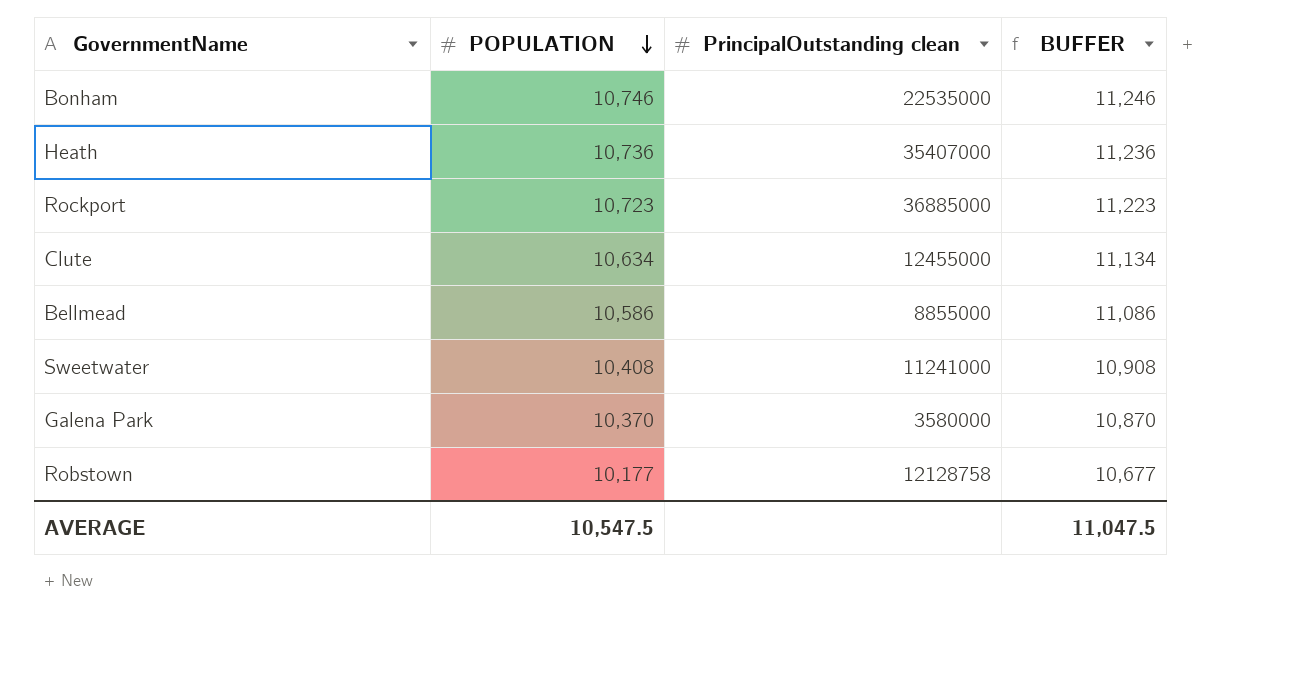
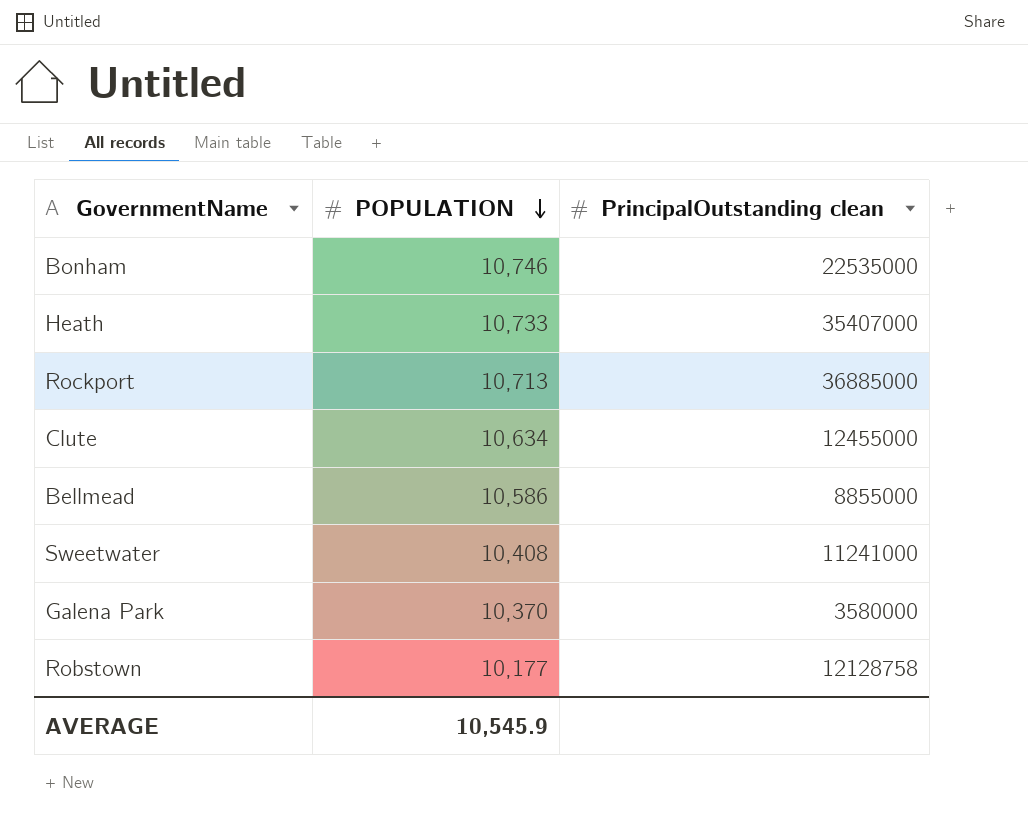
column BUFFER | formula: [POPULATION] + 500 -> none
Heath | POPULATION: 10,736 -> 10,733
Rockport | POPULATION: 10,723 -> 10,713
AVERAGE | POPULATION: 10,547.5 -> 10,545.9

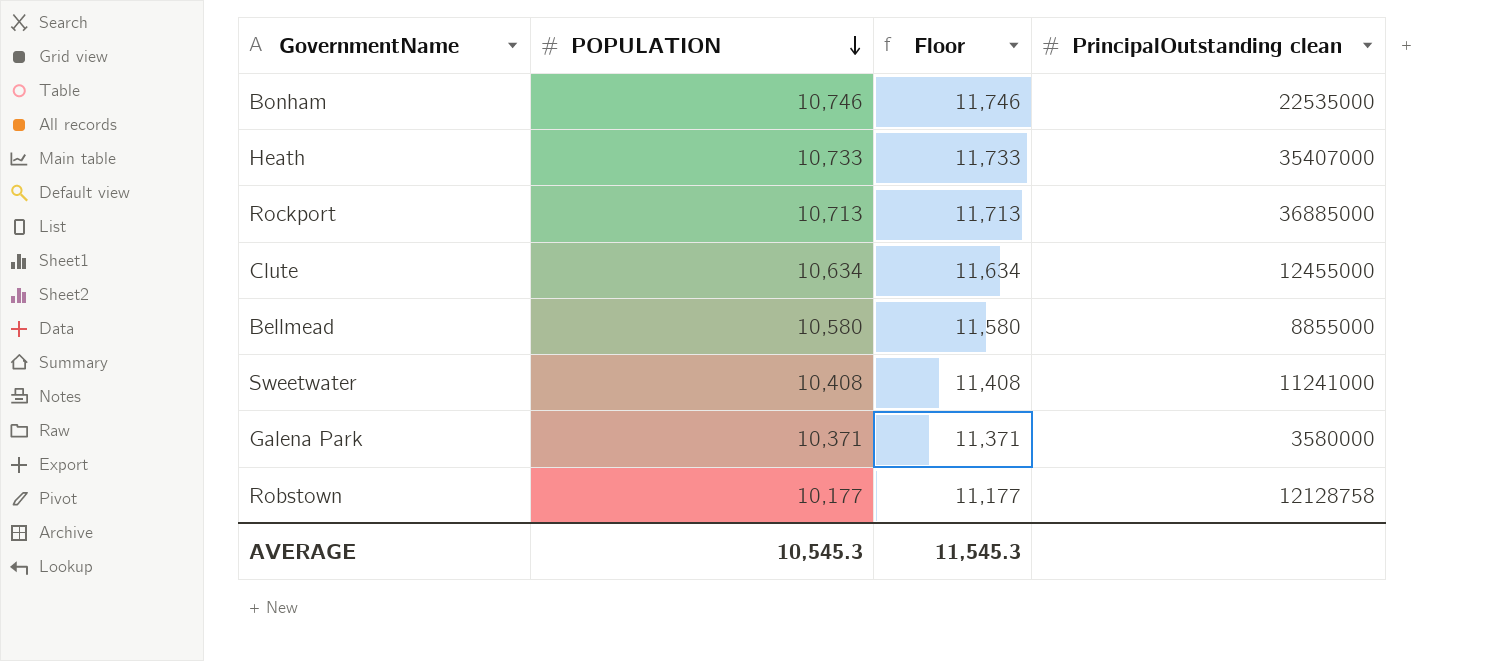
column Floor | formula: none -> [POPULATION] + 1000
Bellmead | POPULATION: 10,586 -> 10,580
Galena Park | POPULATION: 10,370 -> 10,371
AVERAGE | POPULATION: 10,545.9 -> 10,545.3

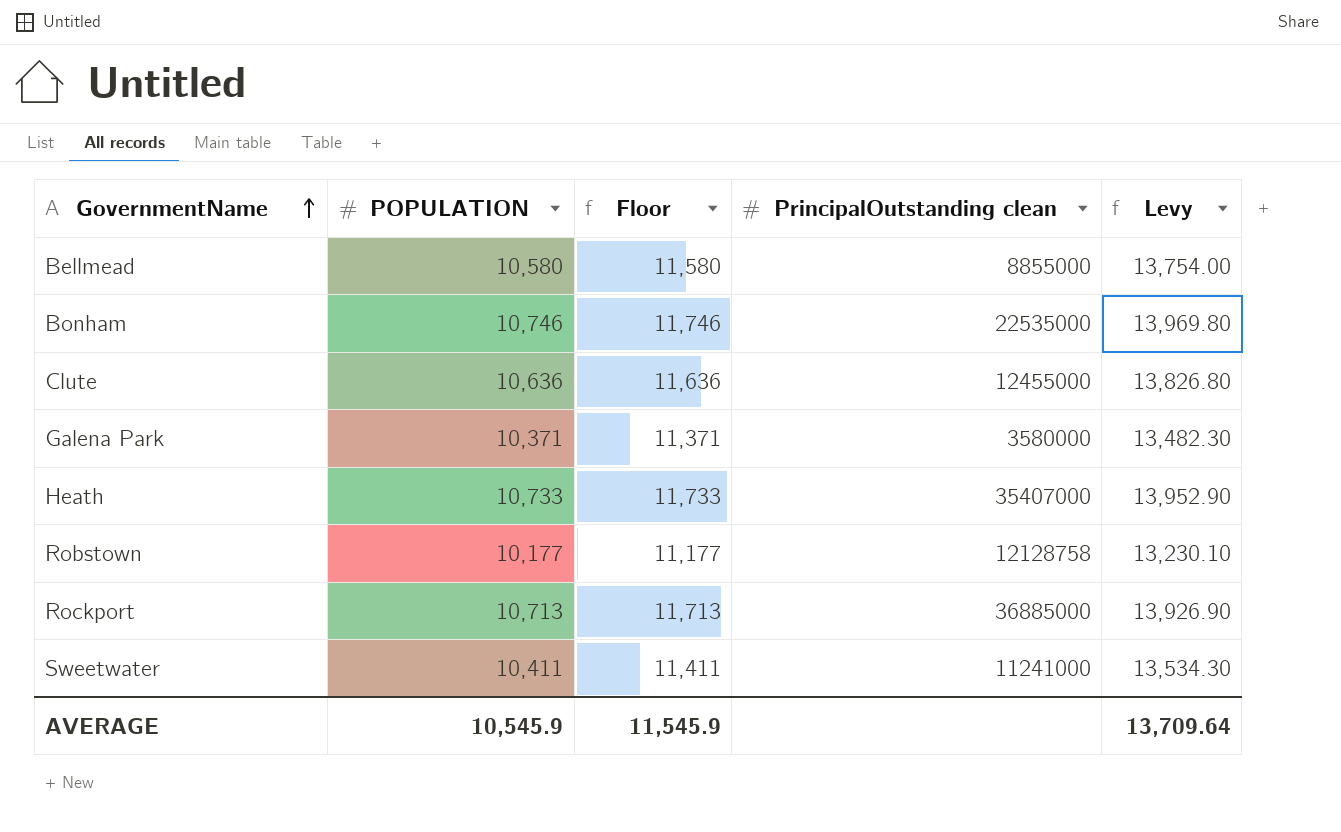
row order: POPULATION descending -> GovernmentName ascending
column Levy | formula: none -> [POPULATION] * 1.3
Clute | POPULATION: 10,634 -> 10,636
Clute | Floor: 11,634 -> 11,636
Sweetwater | POPULATION: 10,408 -> 10,411
Sweetwater | Floor: 11,408 -> 11,411
AVERAGE | POPULATION: 10,545.3 -> 10,545.9
AVERAGE | Floor: 11,545.3 -> 11,545.9

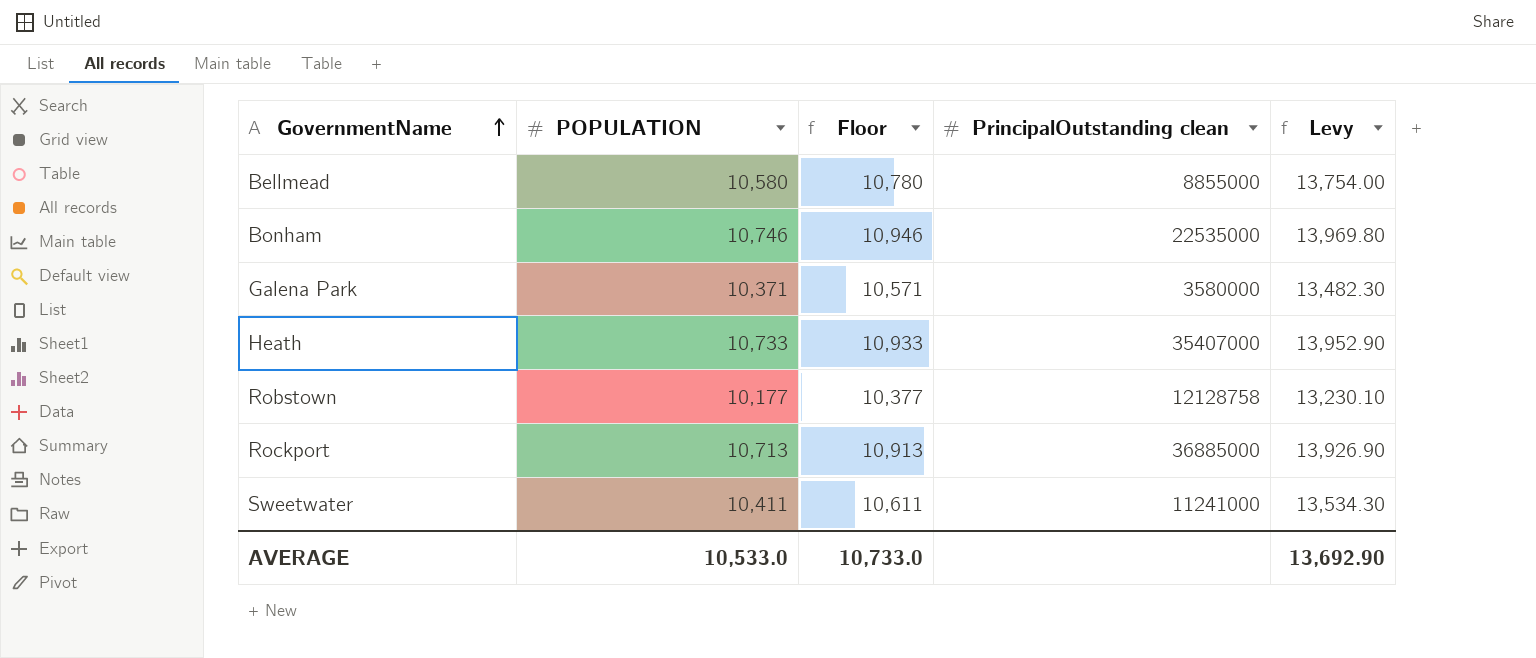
column Floor | formula: [POPULATION] + 1000 -> [POPULATION] + 200
row Clute: 10,636 | 11,636 | 12455000 | 13,826.80 -> none
AVERAGE | POPULATION: 10,545.9 -> 10,533.0
AVERAGE | Floor: 11,545.9 -> 10,733.0
AVERAGE | Levy: 13,709.64 -> 13,692.90

